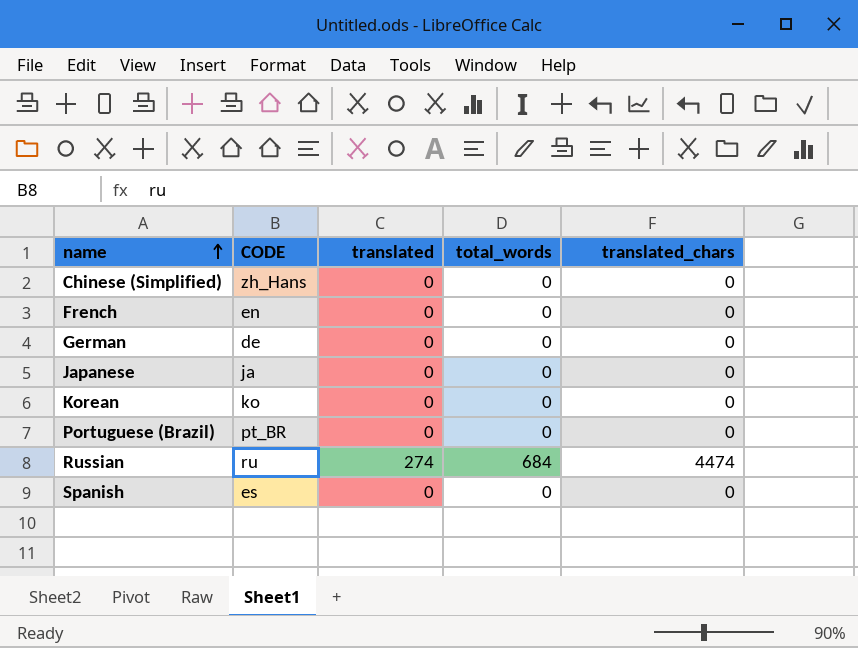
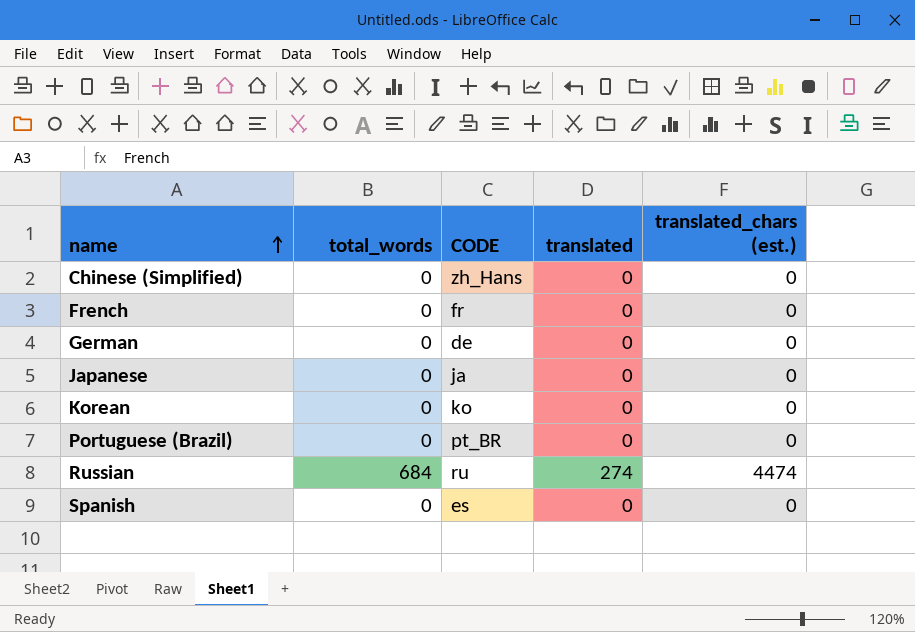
column total_words | position: 4 -> 2
column name: translated_chars -> translated_chars (est.)
French | CODE: en -> fr

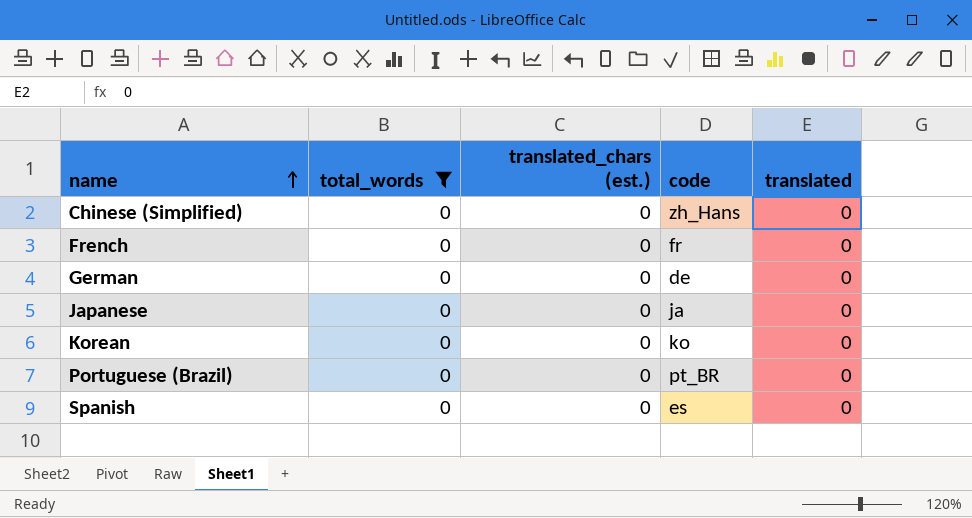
filter: none -> total_words = 0
column translated_chars (est.) | position: 5 -> 3
column name: CODE -> code

